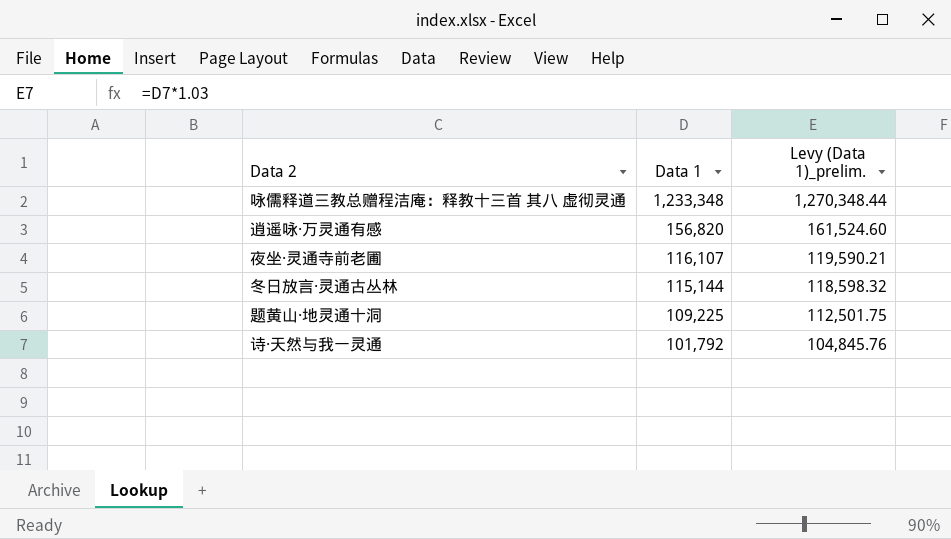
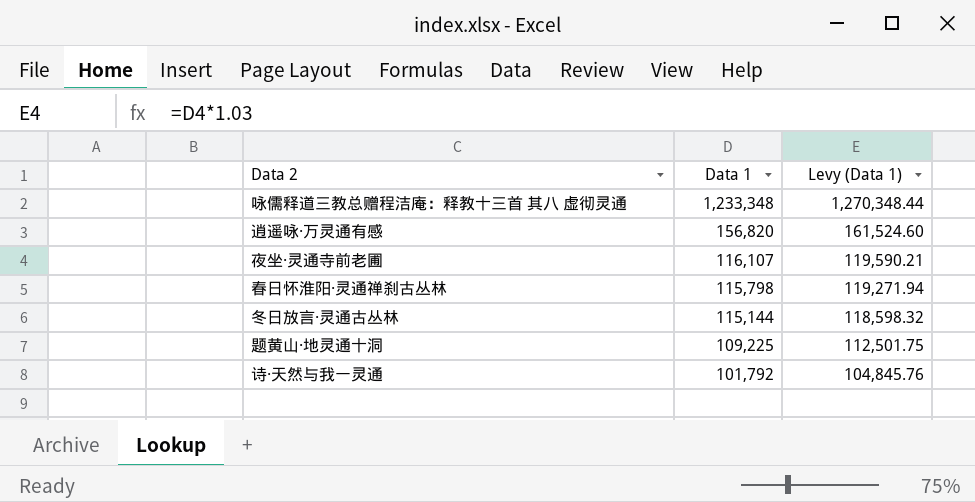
column name: Levy (Data 1)_prelim. -> Levy (Data 1)
row 春日怀淮阳·灵通禅刹古丛林: none -> 115,798 | 119,271.94

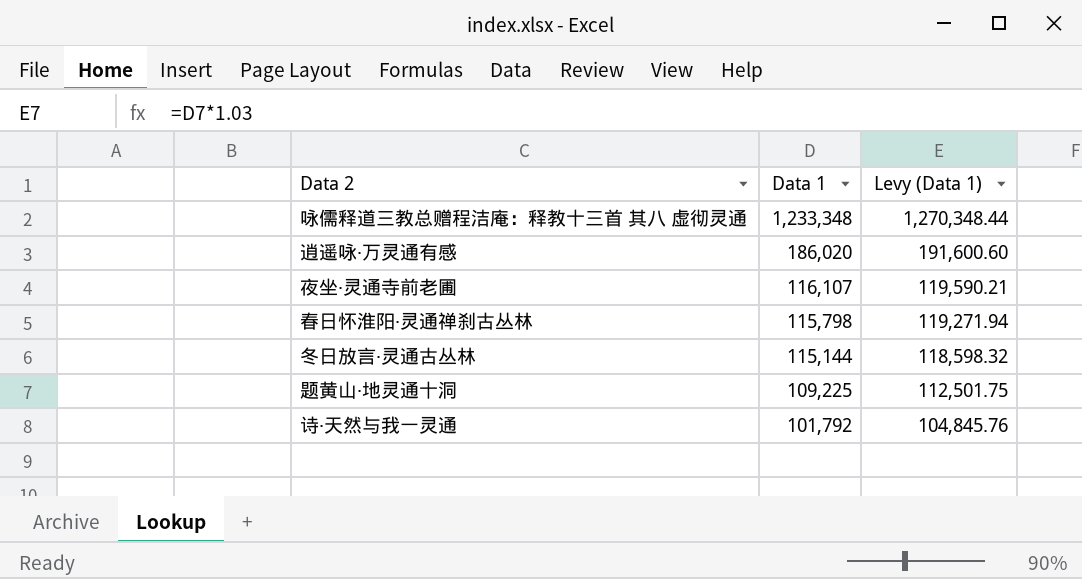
逍遥咏·万灵通有感 | Data 1: 156,820 -> 186,020
逍遥咏·万灵通有感 | Levy (Data 1): 161,524.60 -> 191,600.60

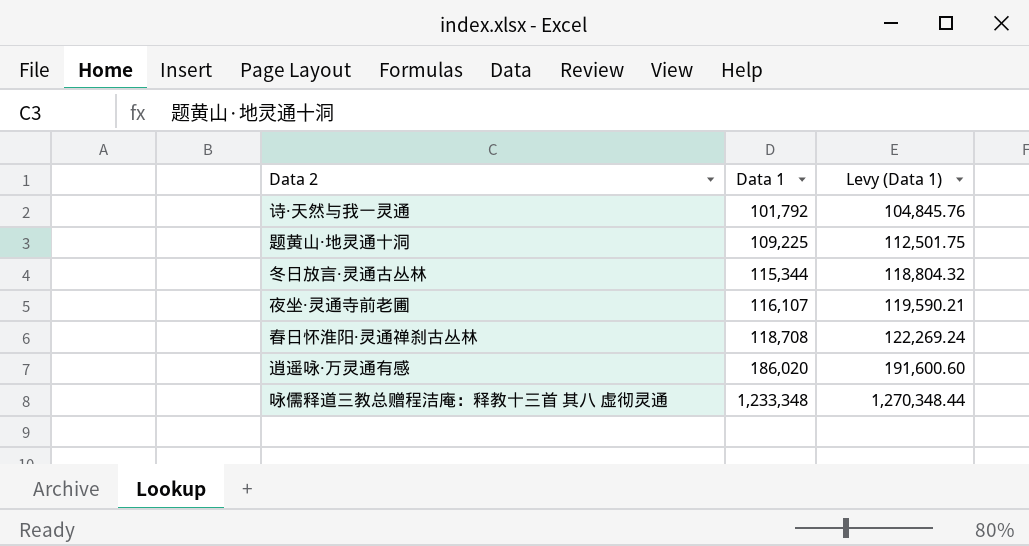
row order: Data 1 descending -> Data 1 ascending
冬日放言·灵通古丛林 | Data 1: 115,144 -> 115,344
冬日放言·灵通古丛林 | Levy (Data 1): 118,598.32 -> 118,804.32
春日怀淮阳·灵通禅刹古丛林 | Data 1: 115,798 -> 118,708
春日怀淮阳·灵通禅刹古丛林 | Levy (Data 1): 119,271.94 -> 122,269.24

